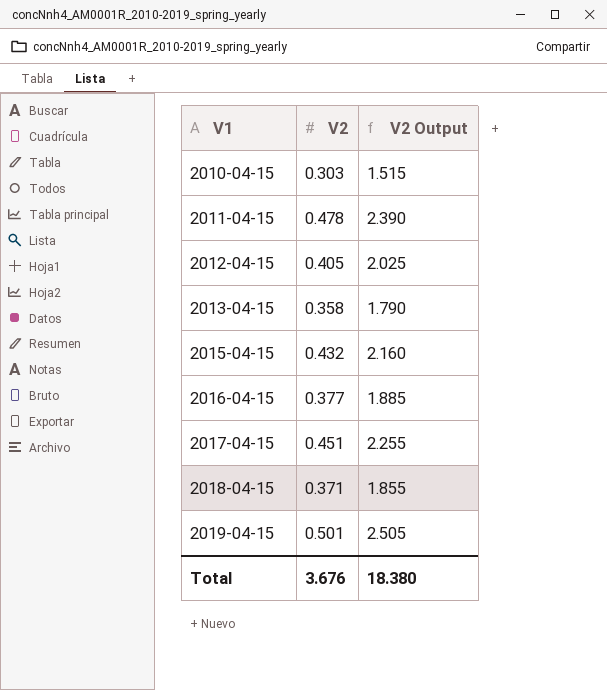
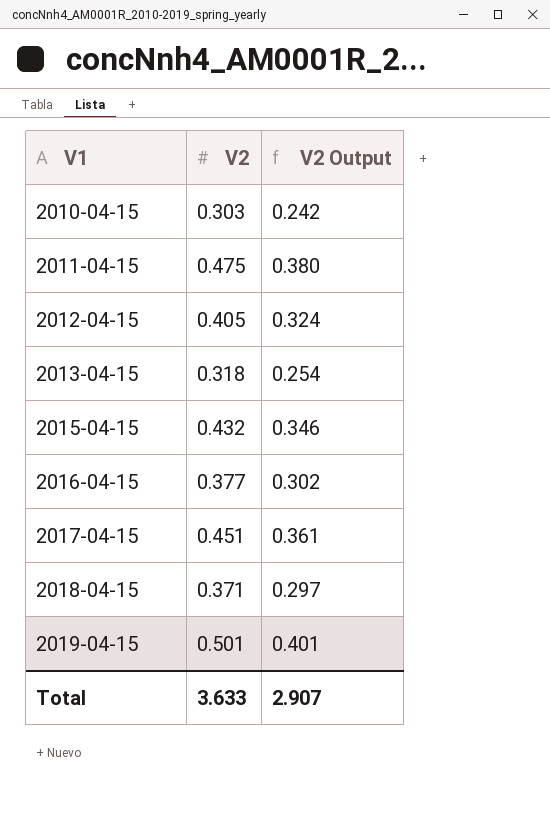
column V2 Output | formula: [V2] * 5 -> [V2] * 0.8
2011-04-15 | V2: 0.478 -> 0.475
2013-04-15 | V2: 0.358 -> 0.318
Total | V2: 3.676 -> 3.633
Total | V2 Output: 18.380 -> 2.907

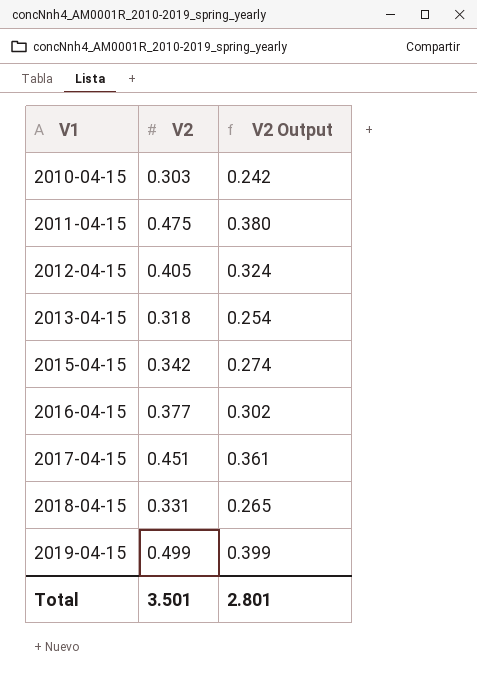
2015-04-15 | V2: 0.432 -> 0.342
2015-04-15 | V2 Output: 0.346 -> 0.274
2018-04-15 | V2: 0.371 -> 0.331
2018-04-15 | V2 Output: 0.297 -> 0.265
2019-04-15 | V2: 0.501 -> 0.499
2019-04-15 | V2 Output: 0.401 -> 0.399
Total | V2: 3.633 -> 3.501
Total | V2 Output: 2.907 -> 2.801

